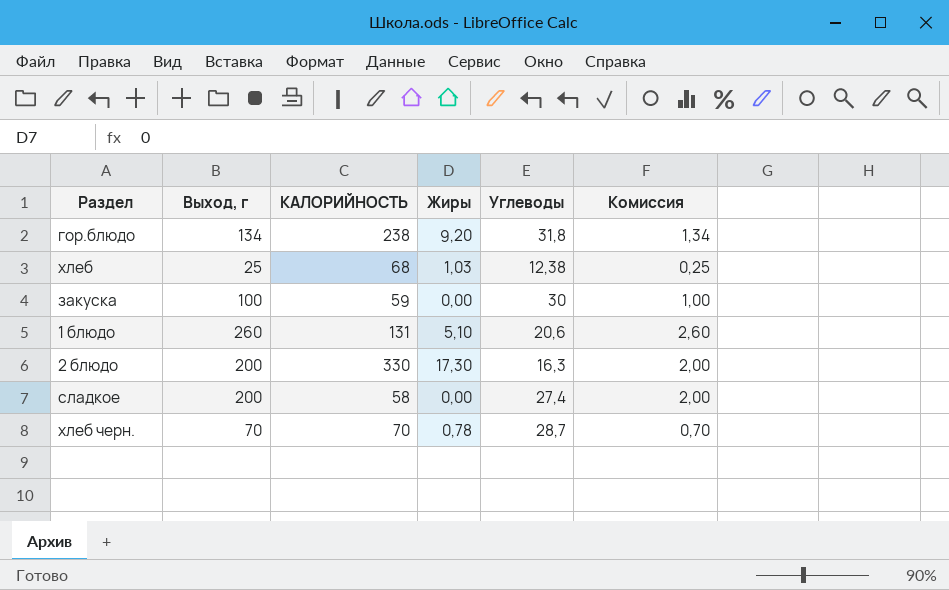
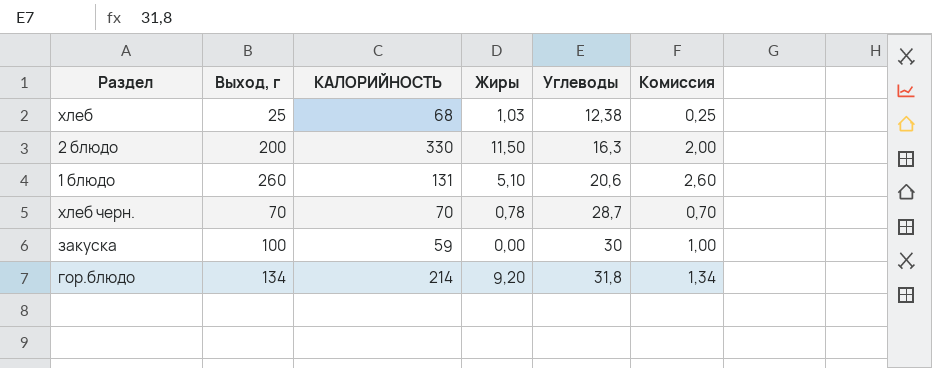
row order: none -> Углеводы ascending
row сладкое: 200 | 58 | 0,00 | 27,4 | 2,00 -> none
2 блюдо | Жиры: 17,30 -> 11,50
гор.блюдо | КАЛОРИЙНОСТЬ: 238 -> 214

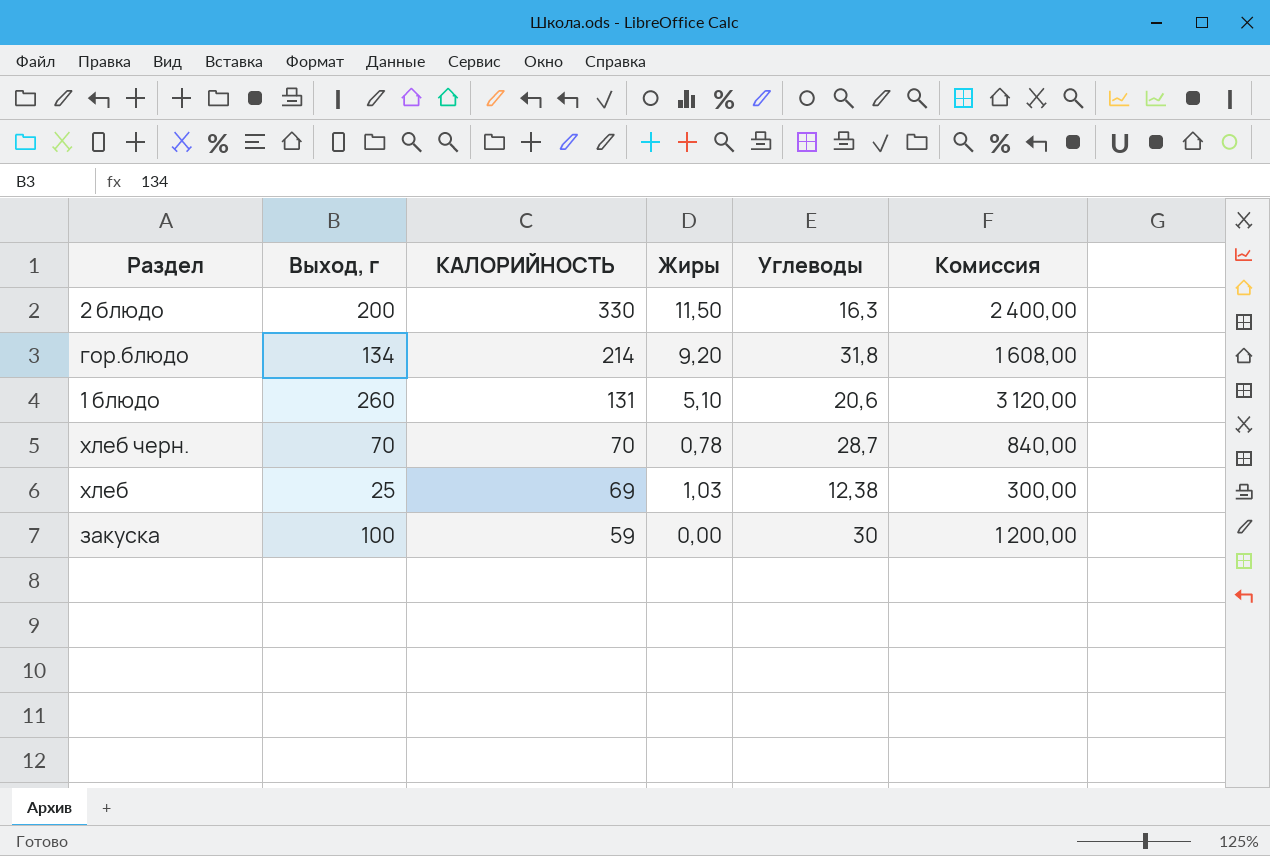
row order: Углеводы ascending -> КАЛОРИЙНОСТЬ descending
column Комиссия | formula: [Выход, г] * 0,01 -> [Выход, г] * 12
хлеб | КАЛОРИЙНОСТЬ: 68 -> 69

